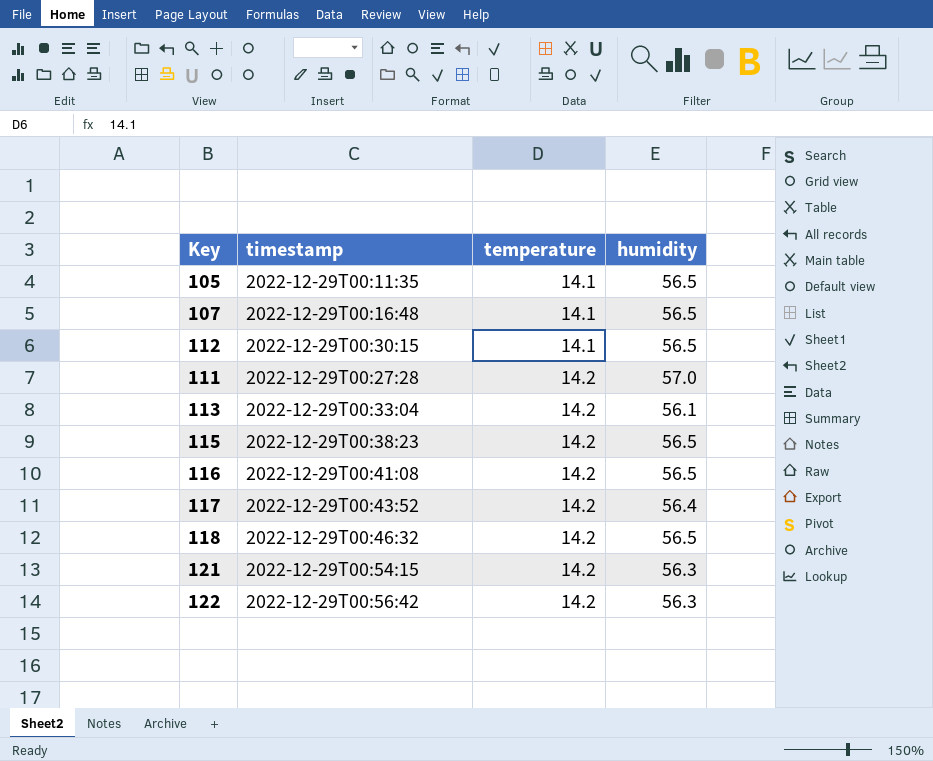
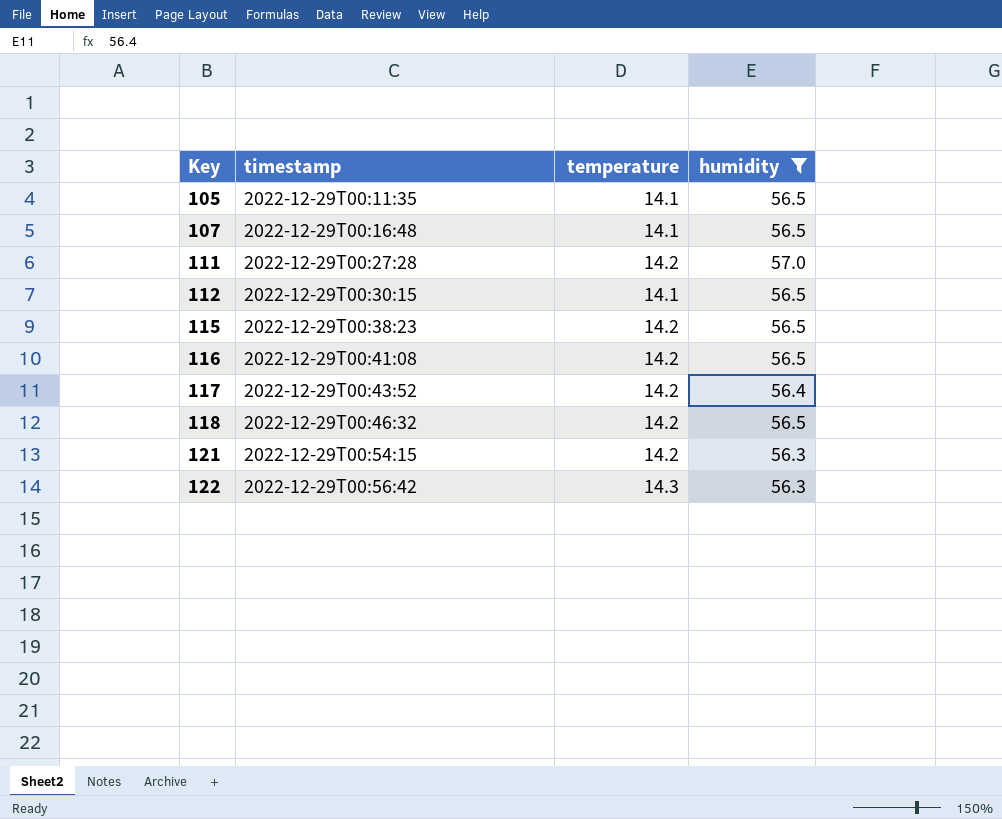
filter: none -> humidity != 56.1
row order: temperature ascending -> Key ascending
122 | temperature: 14.2 -> 14.3

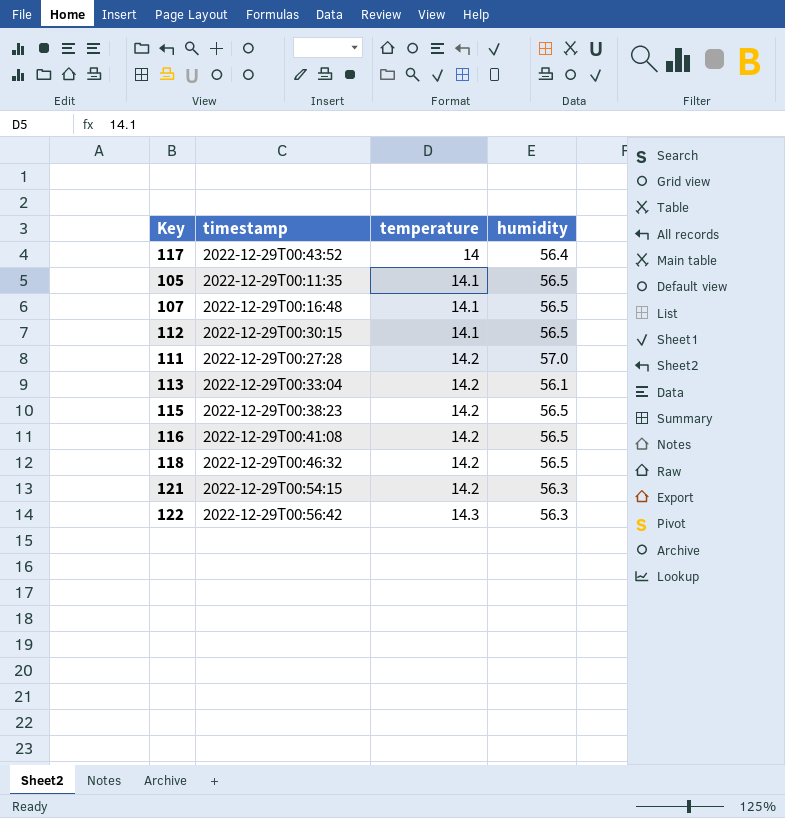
filter: humidity != 56.1 -> none
row order: Key ascending -> temperature ascending
117 | temperature: 14.2 -> 14

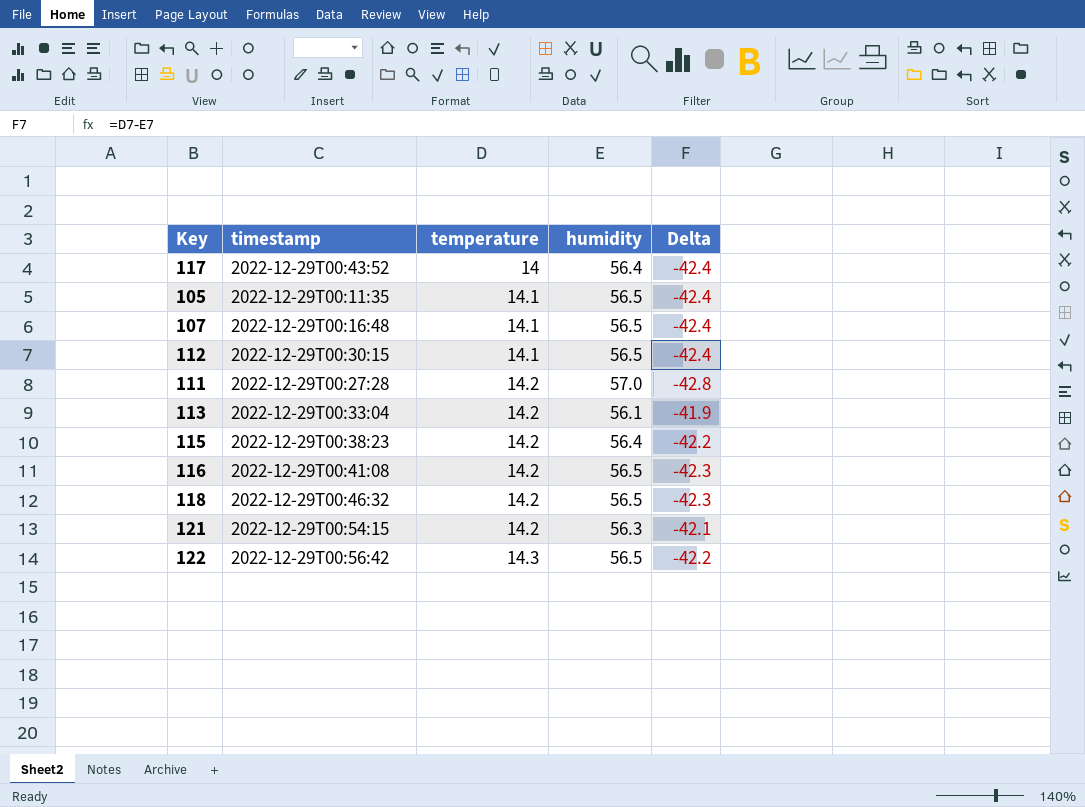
column Delta | formula: none -> [temperature] - [humidity]
115 | humidity: 56.5 -> 56.4
122 | humidity: 56.3 -> 56.5

